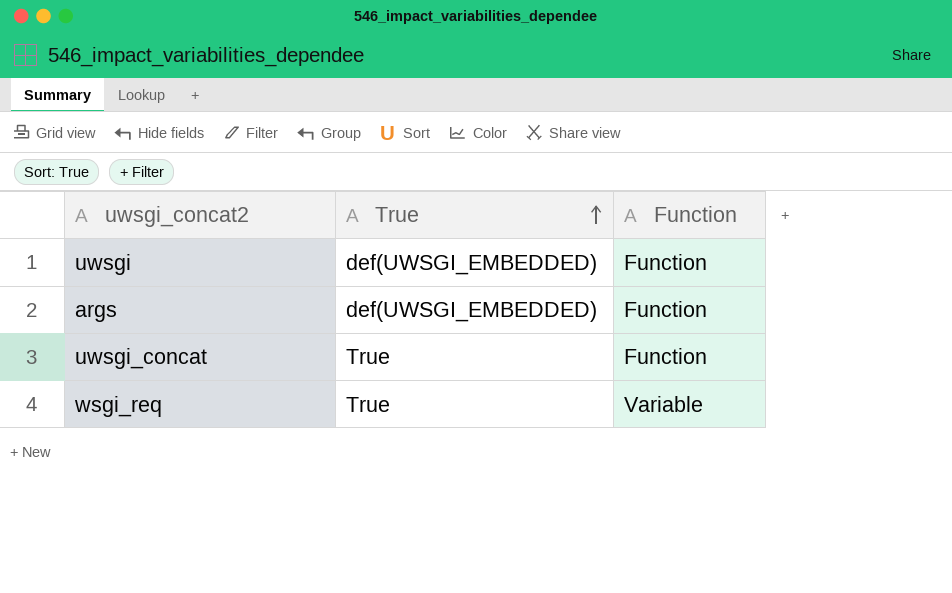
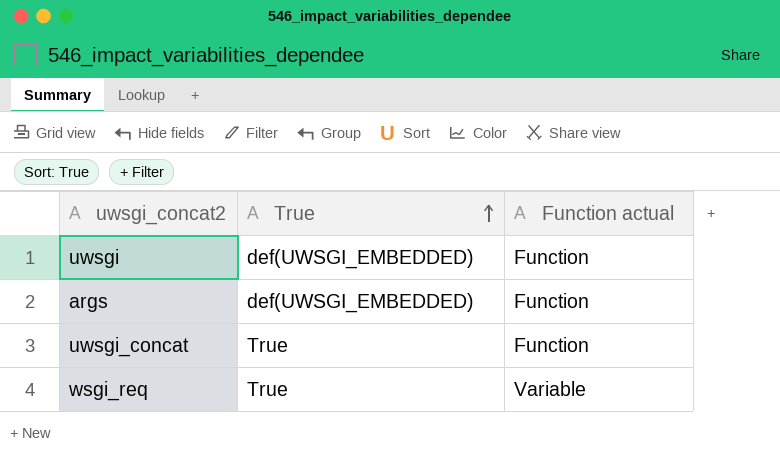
column name: Function -> Function actual

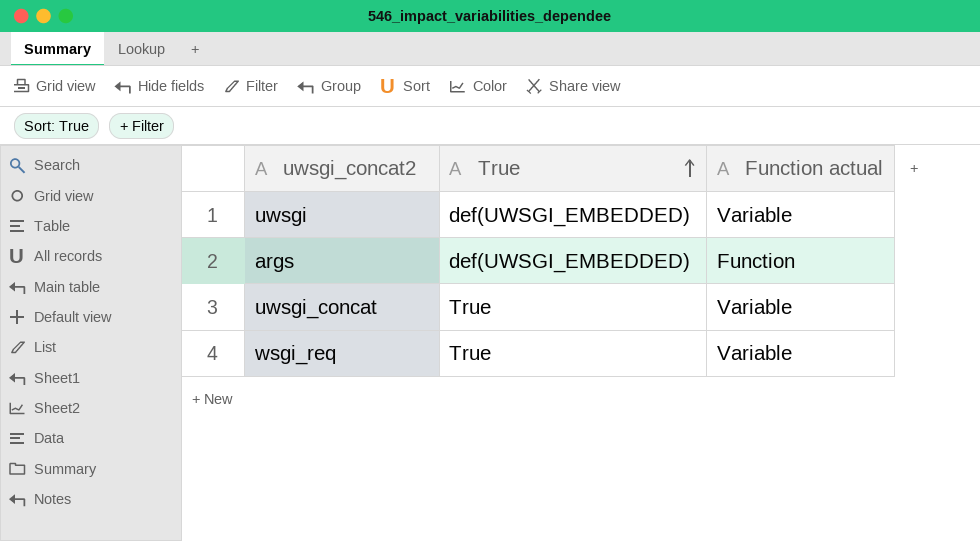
uwsgi | Function actual: Function -> Variable
uwsgi_concat | Function actual: Function -> Variable

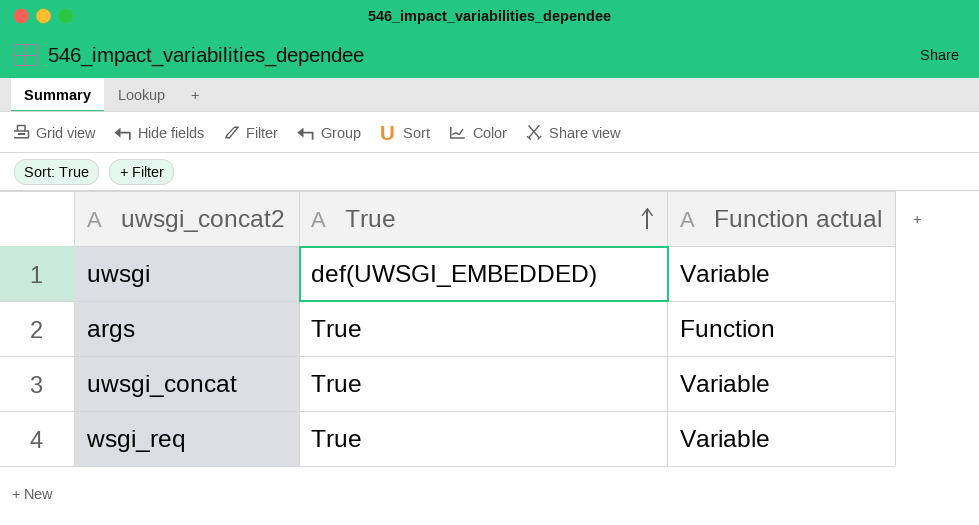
args | True: def(UWSGI_EMBEDDED) -> True

